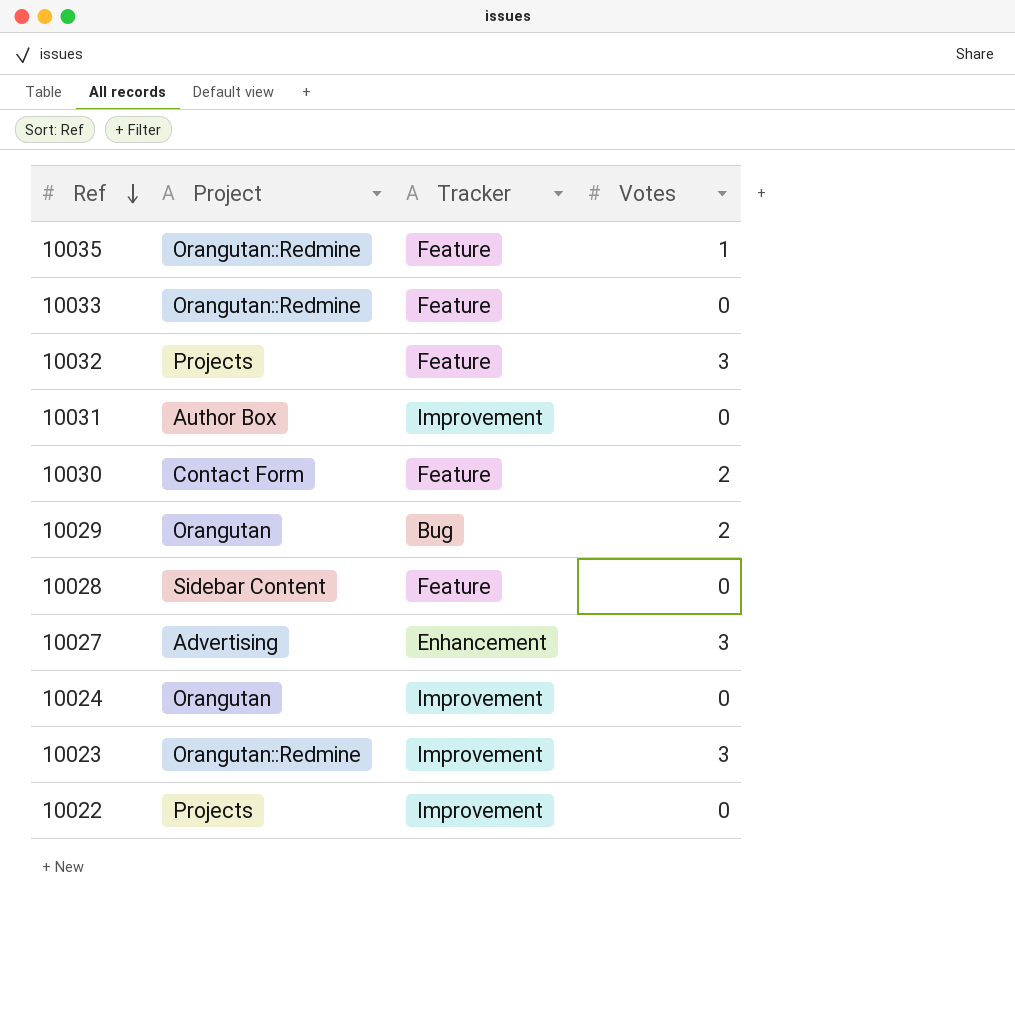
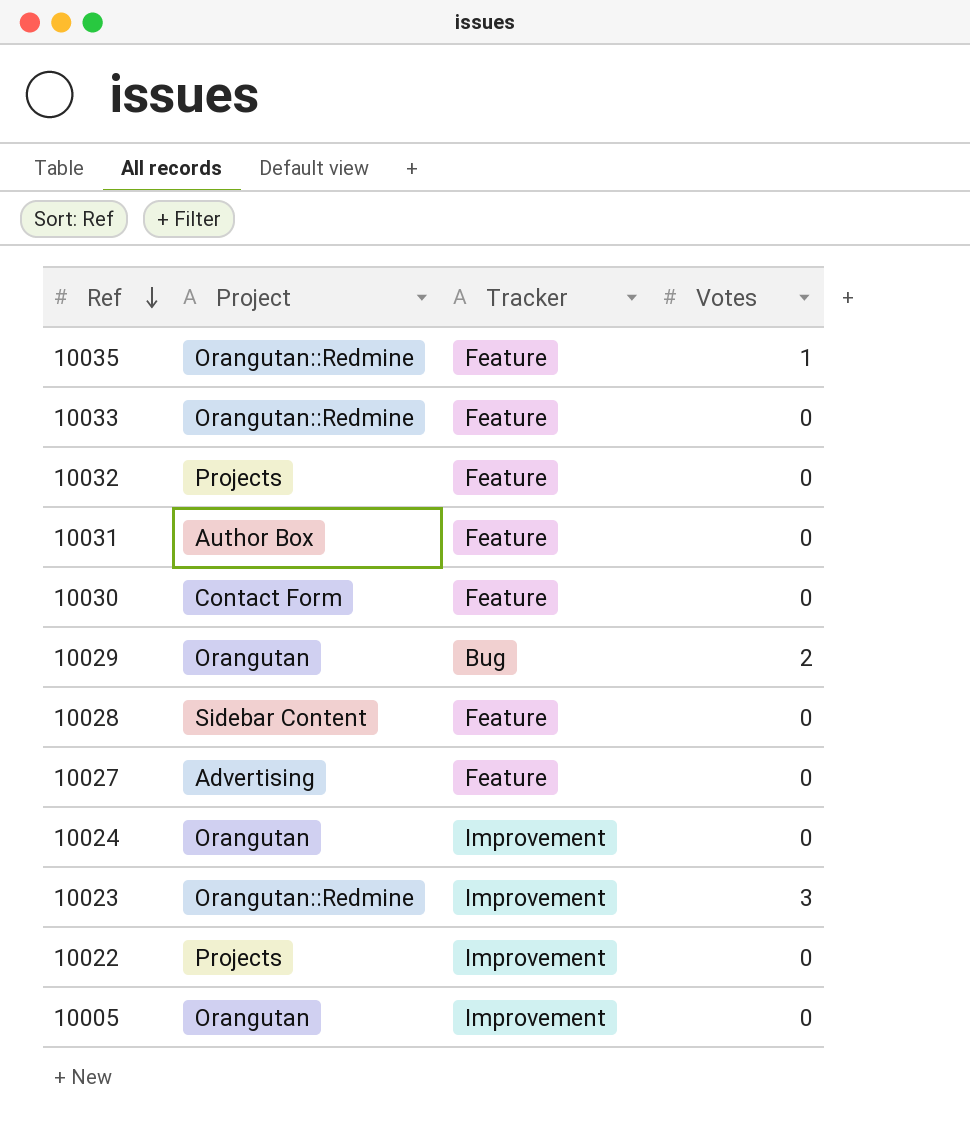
10032 | Votes: 3 -> 0
10031 | Tracker: Improvement -> Feature
10030 | Votes: 2 -> 0
10027 | Tracker: Enhancement -> Feature
10027 | Votes: 3 -> 0
row 10005: none -> Orangutan | Improvement | 0

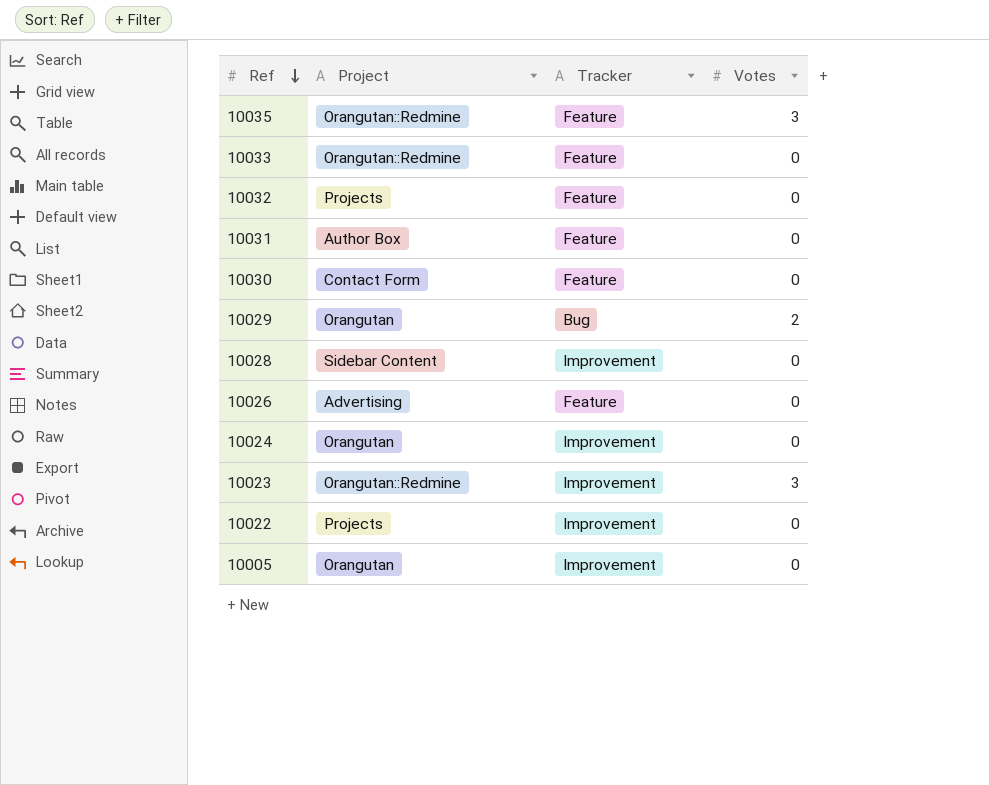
row 10027: Advertising | Feature | 0 -> none
10035 | Votes: 1 -> 3
10028 | Tracker: Feature -> Improvement
row 10026: none -> Advertising | Feature | 0

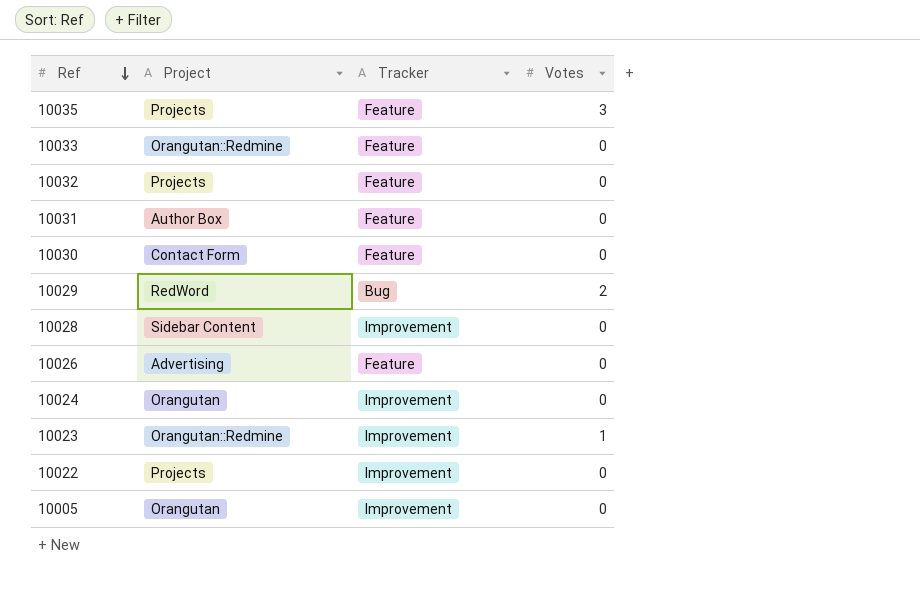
10035 | Project: Orangutan::Redmine -> Projects
10029 | Project: Orangutan -> RedWord
10023 | Votes: 3 -> 1

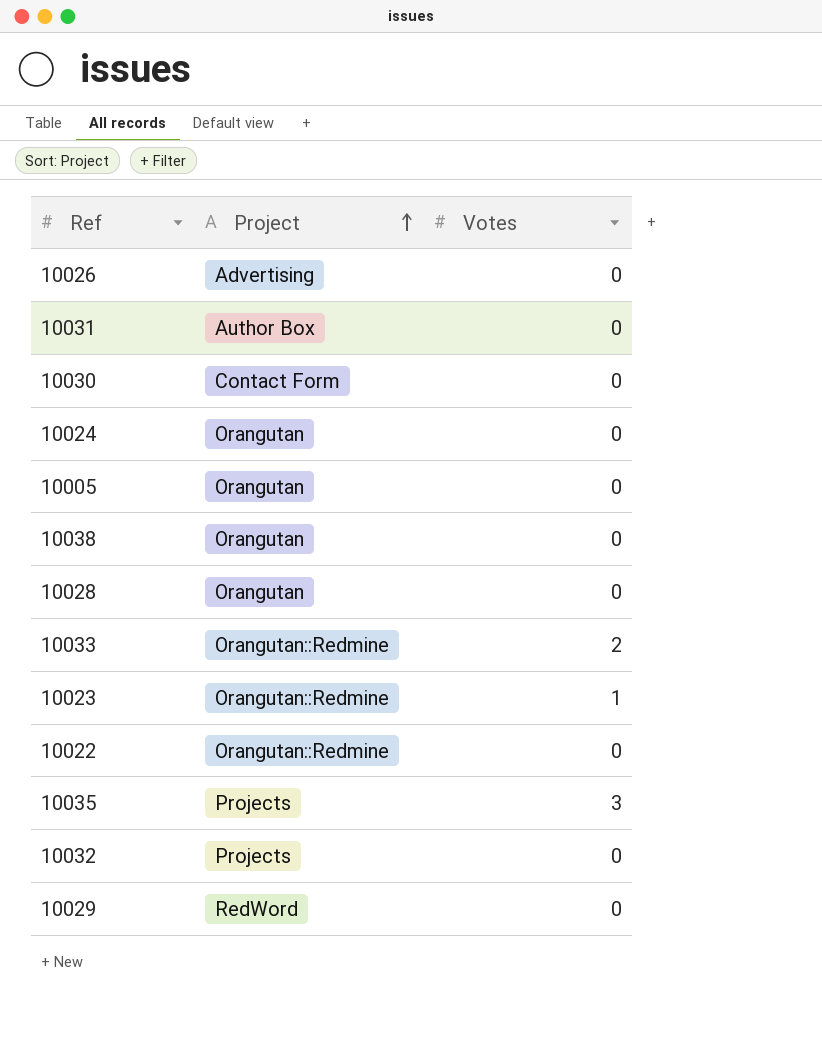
row order: Ref descending -> Project ascending
column Tracker | position: 3 -> none
row 10038: none -> Orangutan | 0
10028 | Project: Sidebar Content -> Orangutan
10033 | Votes: 0 -> 2
10022 | Project: Projects -> Orangutan::Redmine
10029 | Votes: 2 -> 0

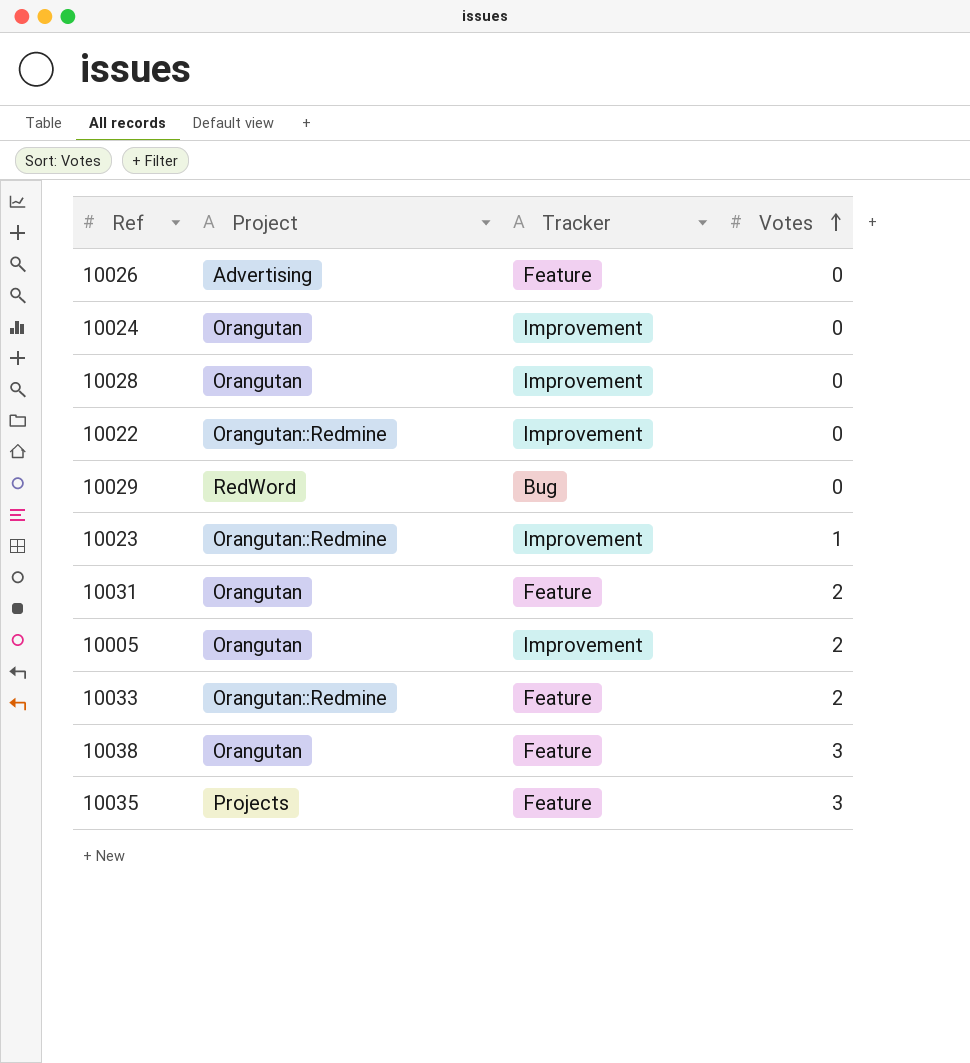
row order: Project ascending -> Votes ascending
column Tracker | position: none -> 3
row 10030: Contact Form | 0 -> none
row 10032: Projects | 0 -> none
10031 | Project: Author Box -> Orangutan
10031 | Votes: 0 -> 2
10005 | Votes: 0 -> 2
10038 | Votes: 0 -> 3

